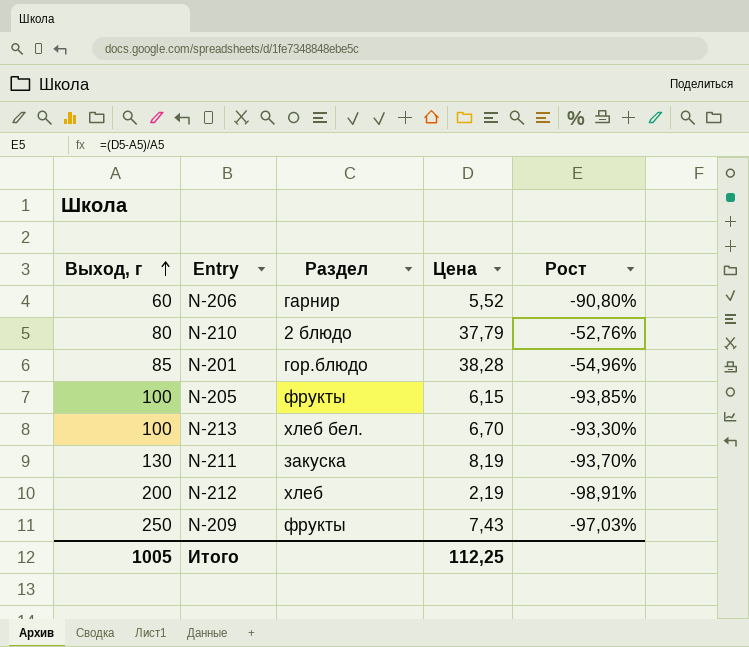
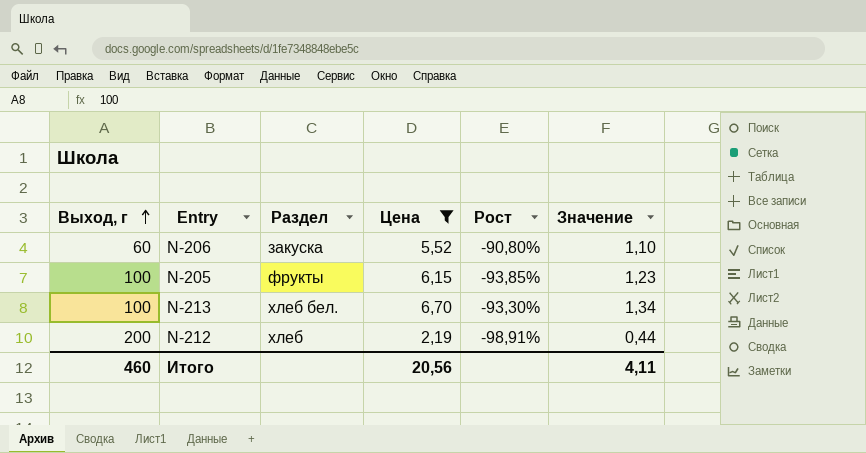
filter: none -> Цена <= 6,70
column Значение | formula: none -> [Цена] * 0,2
N-206 | Раздел: гарнир -> закуска
Итого | Выход, г: 1005 -> 460
Итого | Цена: 112,25 -> 20,56

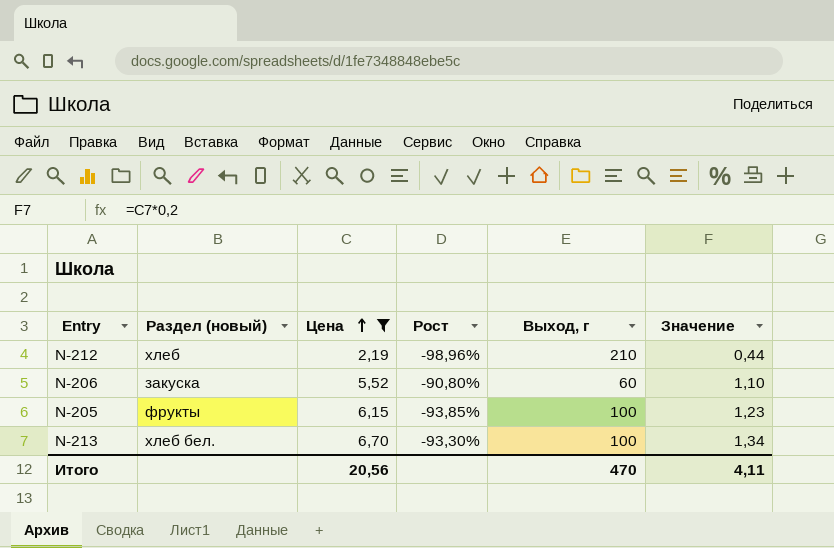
row order: Выход, г ascending -> Цена ascending
column name: Раздел -> Раздел (новый)
column Выход, г | position: 1 -> 5
N-212 | Рост: -98,91% -> -98,96%
N-212 | Выход, г: 200 -> 210
Итого | Выход, г: 460 -> 470

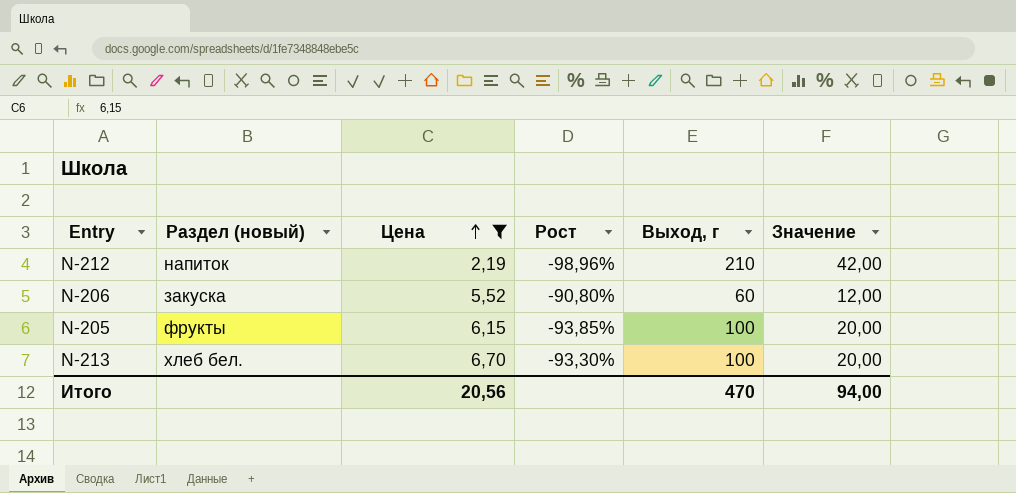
column Значение | formula: [Цена] * 0,2 -> [Выход, г] * 0,2
N-212 | Раздел (новый): хлеб -> напиток
Итого | Значение: 4,11 -> 94,00

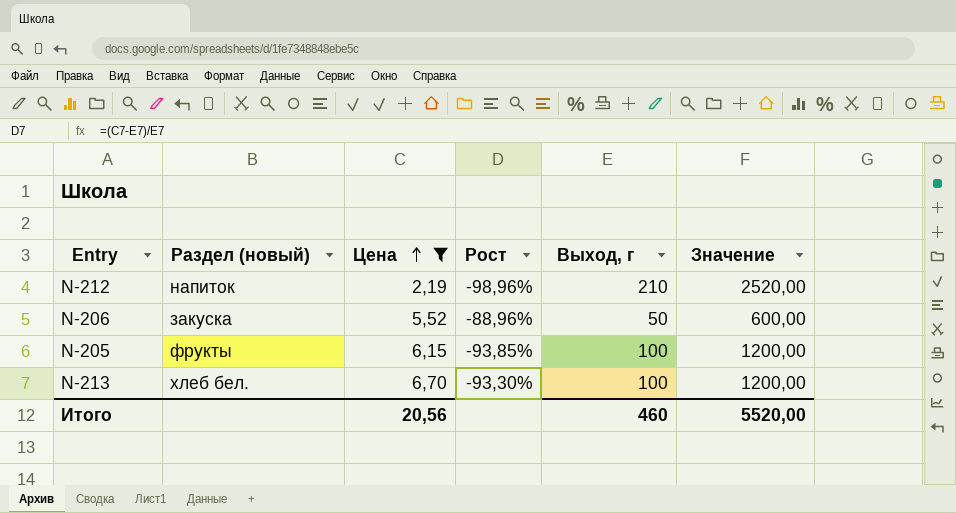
column Значение | formula: [Выход, г] * 0,2 -> [Выход, г] * 12
N-206 | Рост: -90,80% -> -88,96%
N-206 | Выход, г: 60 -> 50
Итого | Выход, г: 470 -> 460
Итого | Значение: 94,00 -> 5520,00

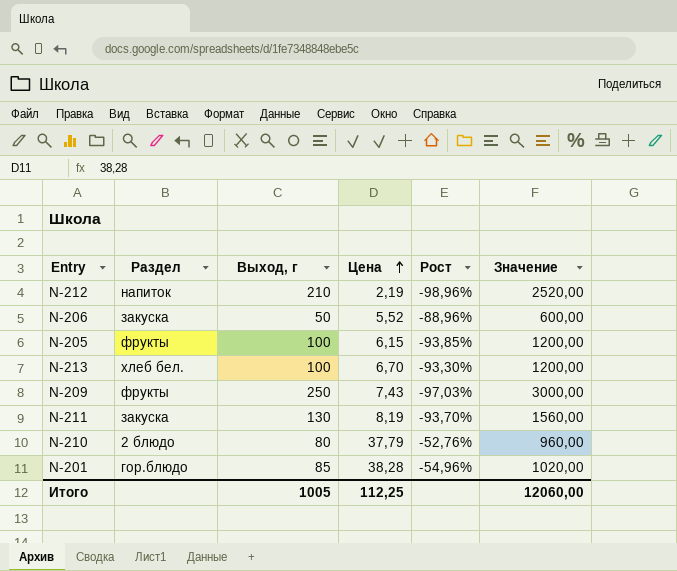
filter: Цена <= 6,70 -> none
column name: Раздел (новый) -> Раздел
column Выход, г | position: 5 -> 3
Итого | Выход, г: 460 -> 1005
Итого | Цена: 20,56 -> 112,25
Итого | Значение: 5520,00 -> 12060,00

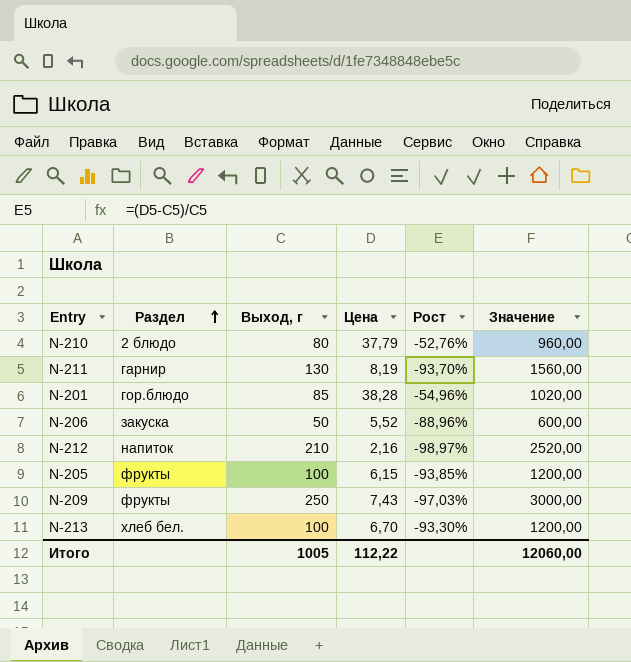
row order: Цена ascending -> Раздел ascending
N-211 | Раздел: закуска -> гарнир
N-212 | Цена: 2,19 -> 2,16
N-212 | Рост: -98,96% -> -98,97%
Итого | Цена: 112,25 -> 112,22

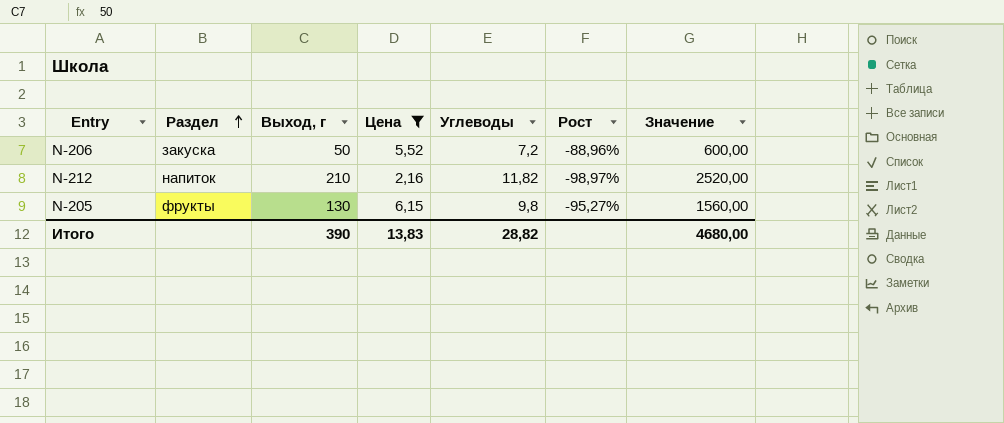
filter: none -> Цена <= 6,15
column Углеводы | position: none -> 5
N-205 | Выход, г: 100 -> 130
N-205 | Рост: -93,85% -> -95,27%
N-205 | Значение: 1200,00 -> 1560,00
Итого | Выход, г: 1005 -> 390
Итого | Цена: 112,22 -> 13,83
Итого | Значение: 12060,00 -> 4680,00

